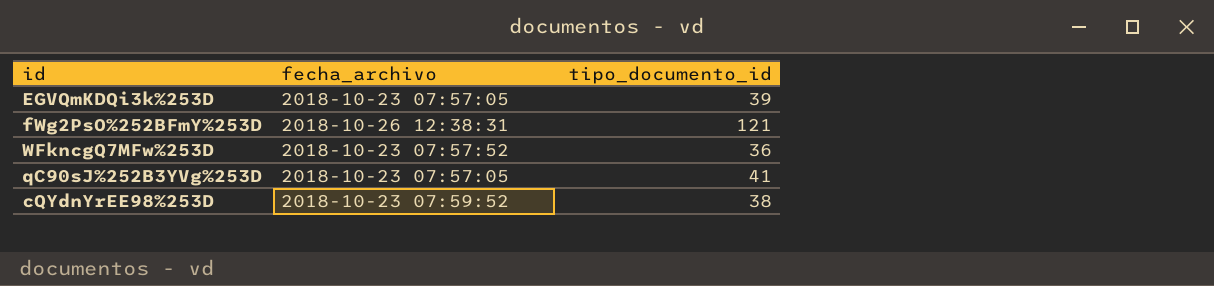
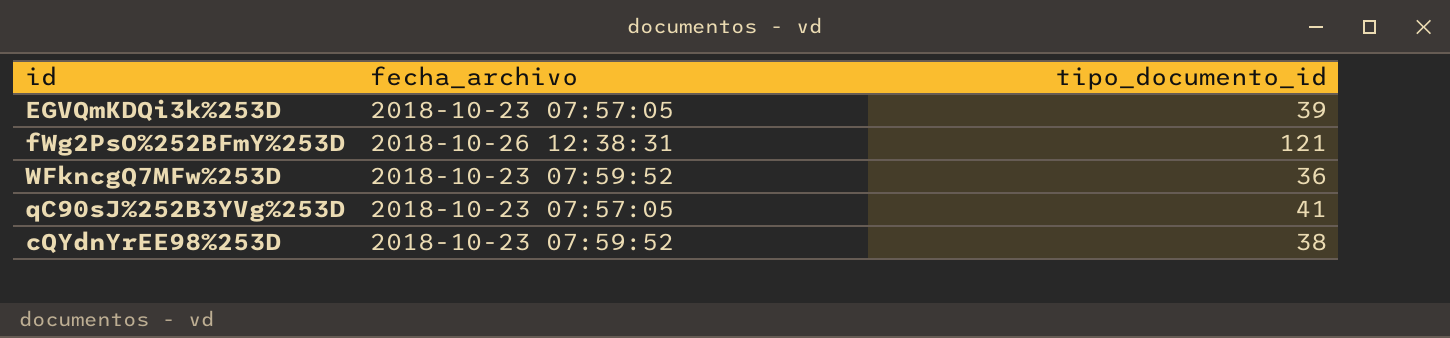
WFkncgQ7MFw%253D | fecha_archivo: 2018-10-23 07:57:52 -> 2018-10-23 07:59:52

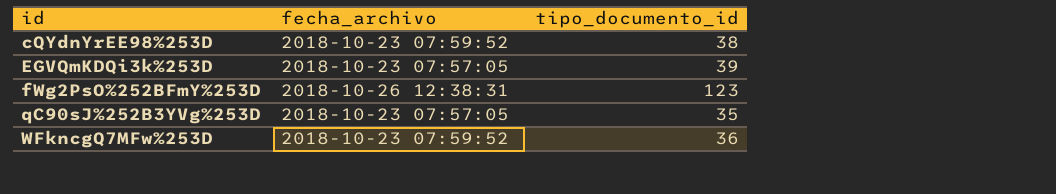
row order: none -> id ascending
fWg2PsO%252BFmY%253D | tipo_documento_id: 121 -> 123
qC90sJ%252B3YVg%253D | tipo_documento_id: 41 -> 35

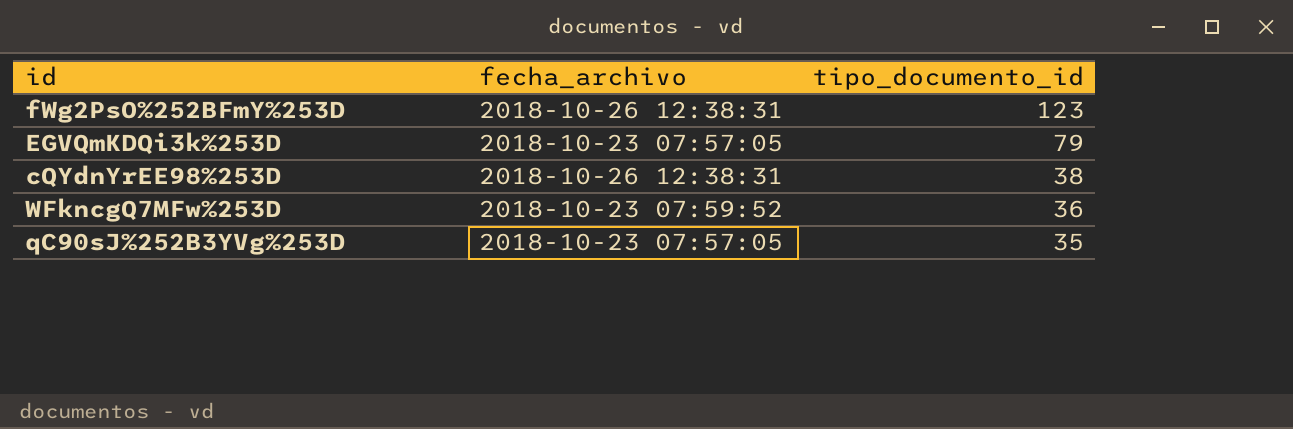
row order: id ascending -> tipo_documento_id descending
EGVQmKDQi3k%253D | tipo_documento_id: 39 -> 79
cQYdnYrEE98%253D | fecha_archivo: 2018-10-23 07:59:52 -> 2018-10-26 12:38:31

